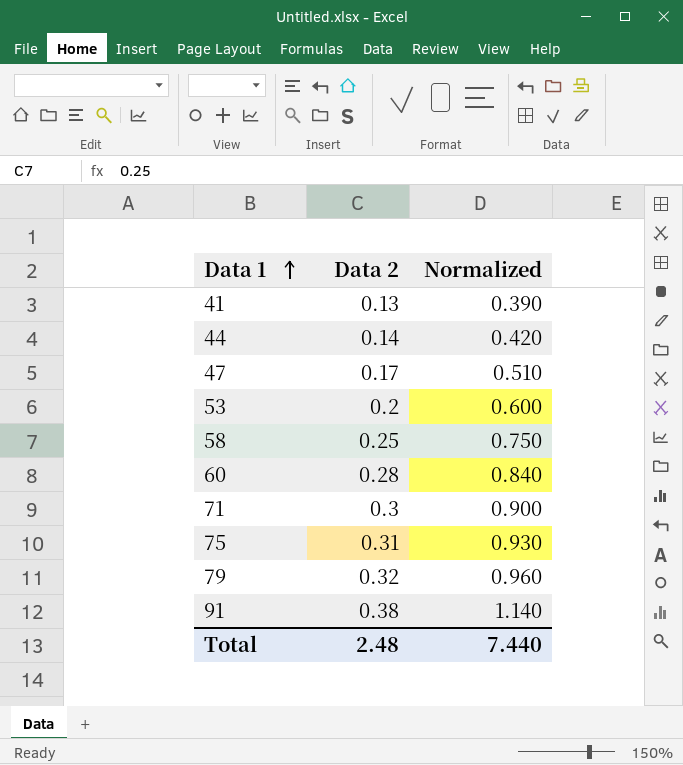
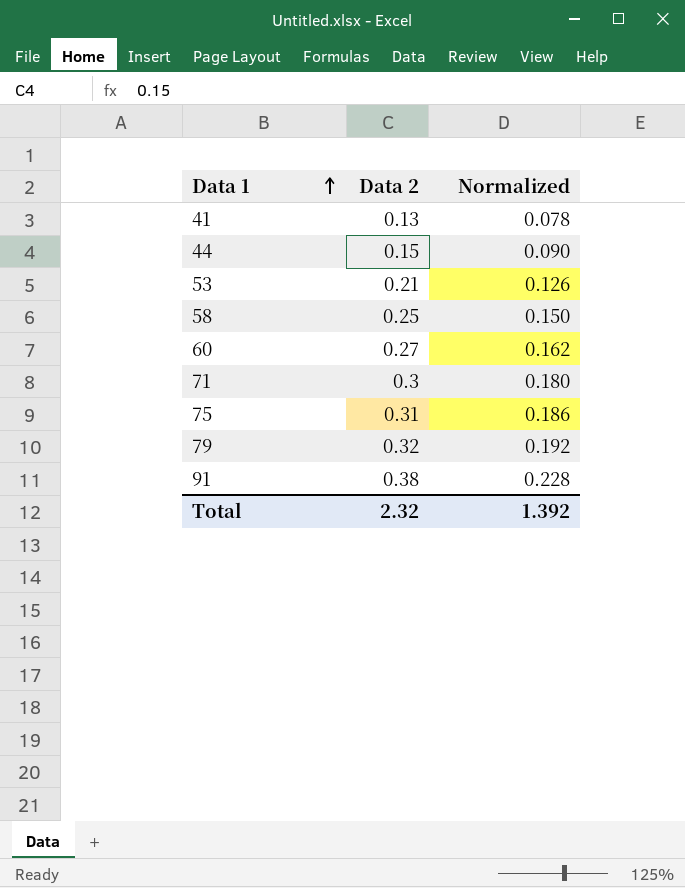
column Normalized | formula: [Data 2] * 3 -> [Data 2] * 0.6
row 47: 0.17 | 0.510 -> none
44 | Data 2: 0.14 -> 0.15
53 | Data 2: 0.2 -> 0.21
60 | Data 2: 0.28 -> 0.27
Total | Data 2: 2.48 -> 2.32
Total | Normalized: 7.440 -> 1.392

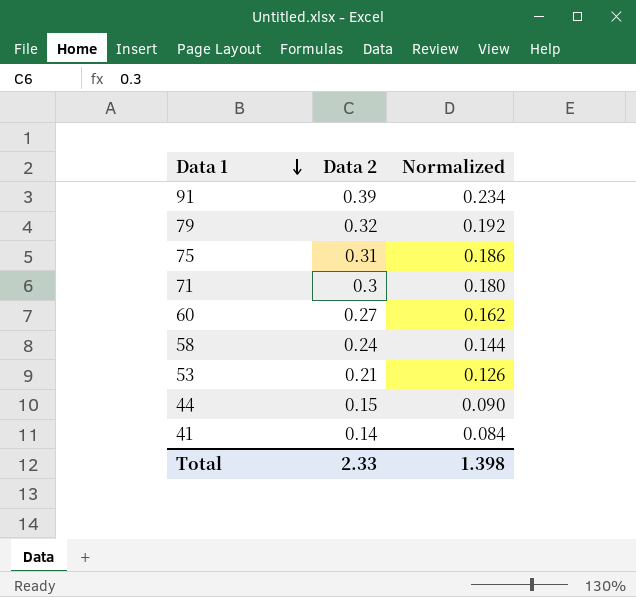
row order: Data 1 ascending -> Data 1 descending
91 | Data 2: 0.38 -> 0.39
91 | Normalized: 0.228 -> 0.234
58 | Data 2: 0.25 -> 0.24
58 | Normalized: 0.150 -> 0.144
41 | Data 2: 0.13 -> 0.14
41 | Normalized: 0.078 -> 0.084
Total | Data 2: 2.32 -> 2.33
Total | Normalized: 1.392 -> 1.398

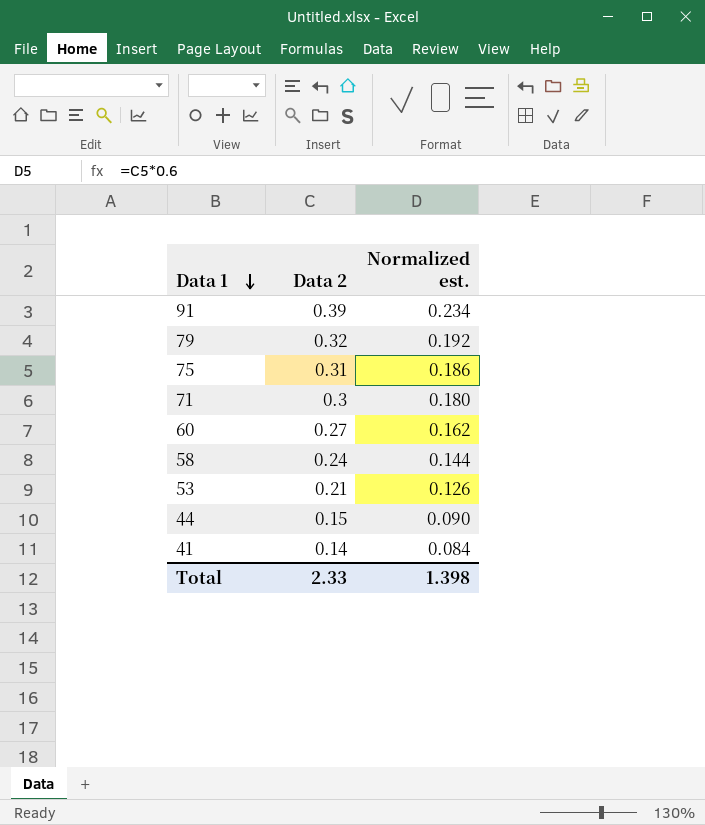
column name: Normalized -> Normalized est.

